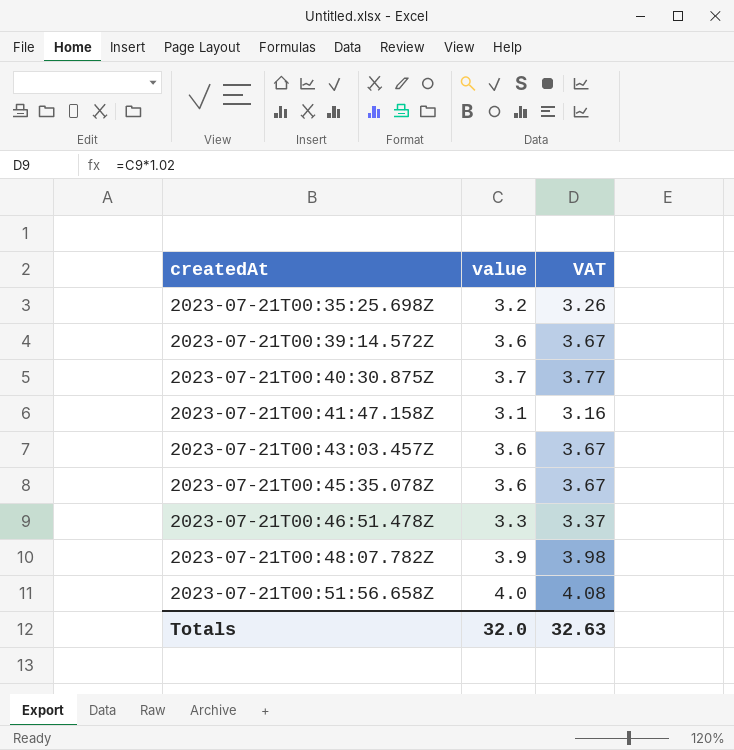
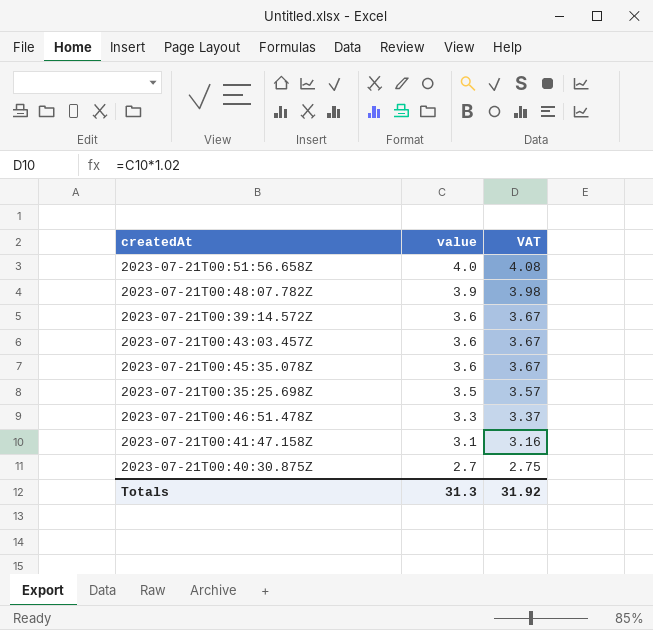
row order: createdAt ascending -> value descending
2023-07-21T00:35:25.698Z | value: 3.2 -> 3.5
2023-07-21T00:35:25.698Z | VAT: 3.26 -> 3.57
2023-07-21T00:40:30.875Z | value: 3.7 -> 2.7
2023-07-21T00:40:30.875Z | VAT: 3.77 -> 2.75
Totals | value: 32.0 -> 31.3
Totals | VAT: 32.63 -> 31.92

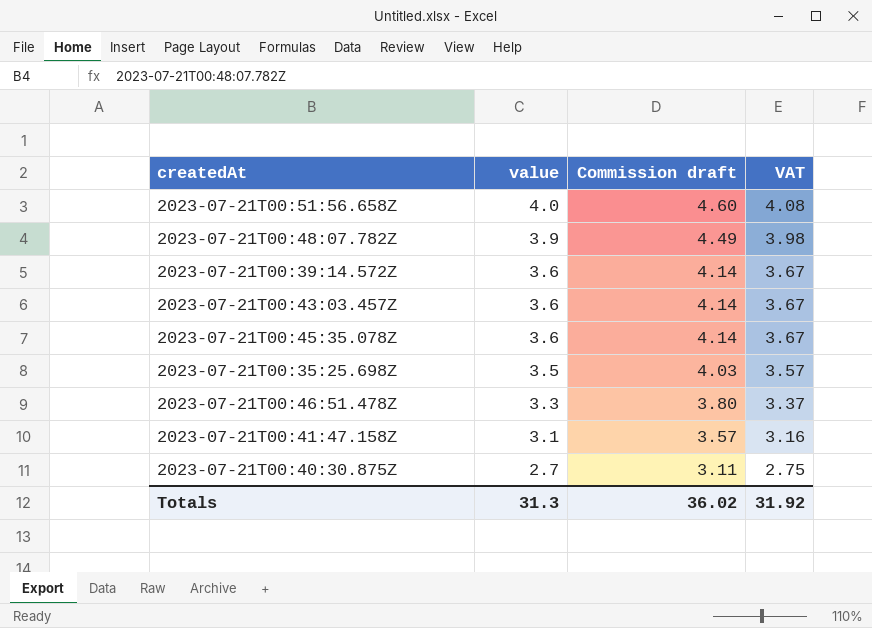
column Commission draft | formula: none -> [value] * 1.15

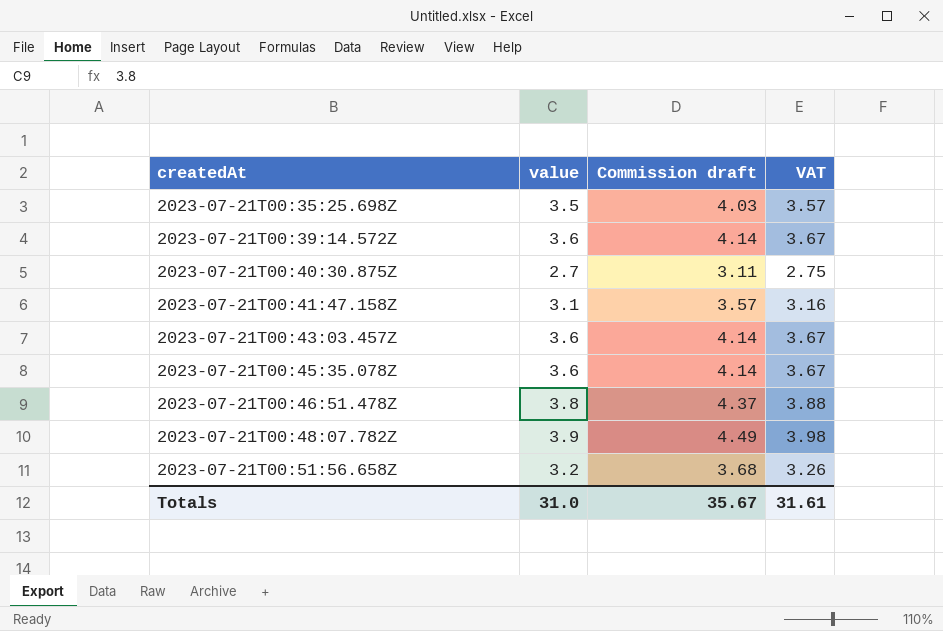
row order: value descending -> createdAt ascending
2023-07-21T00:46:51.478Z | value: 3.3 -> 3.8
2023-07-21T00:46:51.478Z | Commission draft: 3.80 -> 4.37
2023-07-21T00:46:51.478Z | VAT: 3.37 -> 3.88
2023-07-21T00:51:56.658Z | value: 4.0 -> 3.2
2023-07-21T00:51:56.658Z | Commission draft: 4.60 -> 3.68
2023-07-21T00:51:56.658Z | VAT: 4.08 -> 3.26
Totals | value: 31.3 -> 31.0
Totals | Commission draft: 36.02 -> 35.67
Totals | VAT: 31.92 -> 31.61

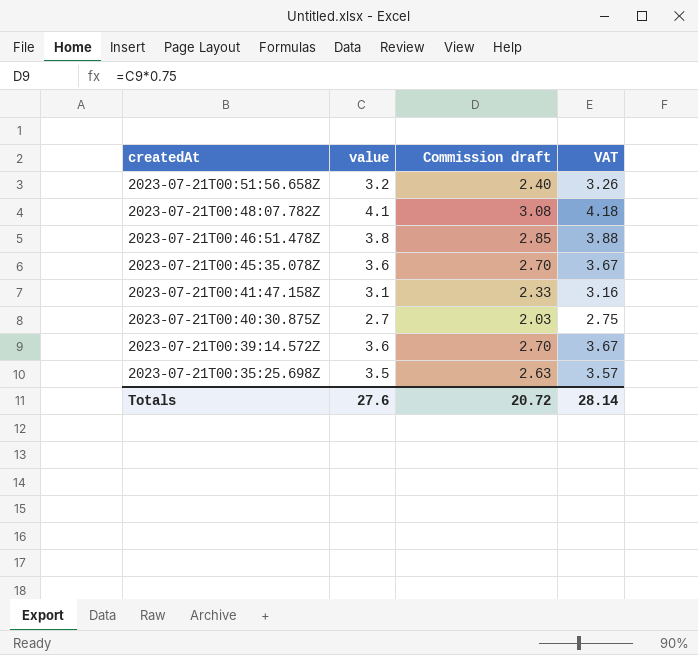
row order: createdAt ascending -> createdAt descending
column Commission draft | formula: [value] * 1.15 -> [value] * 0.75
row 2023-07-21T00:43:03.457Z: 3.6 | 4.14 | 3.67 -> none
2023-07-21T00:48:07.782Z | value: 3.9 -> 4.1
2023-07-21T00:48:07.782Z | VAT: 3.98 -> 4.18
Totals | value: 31.0 -> 27.6
Totals | Commission draft: 35.67 -> 20.72
Totals | VAT: 31.61 -> 28.14

